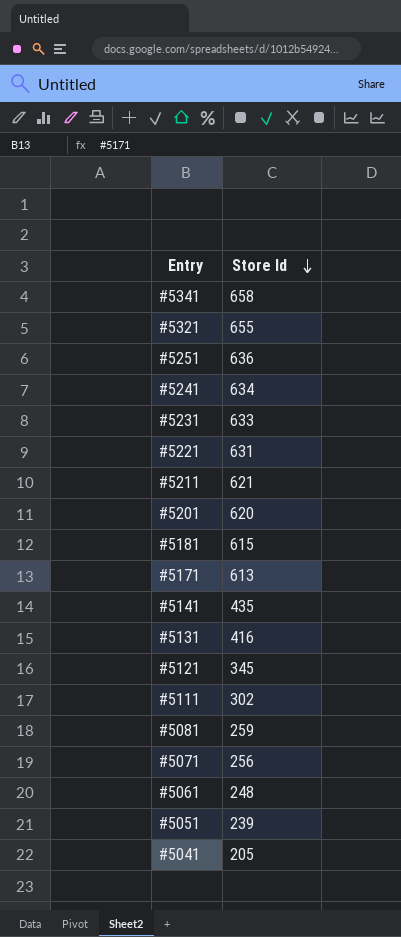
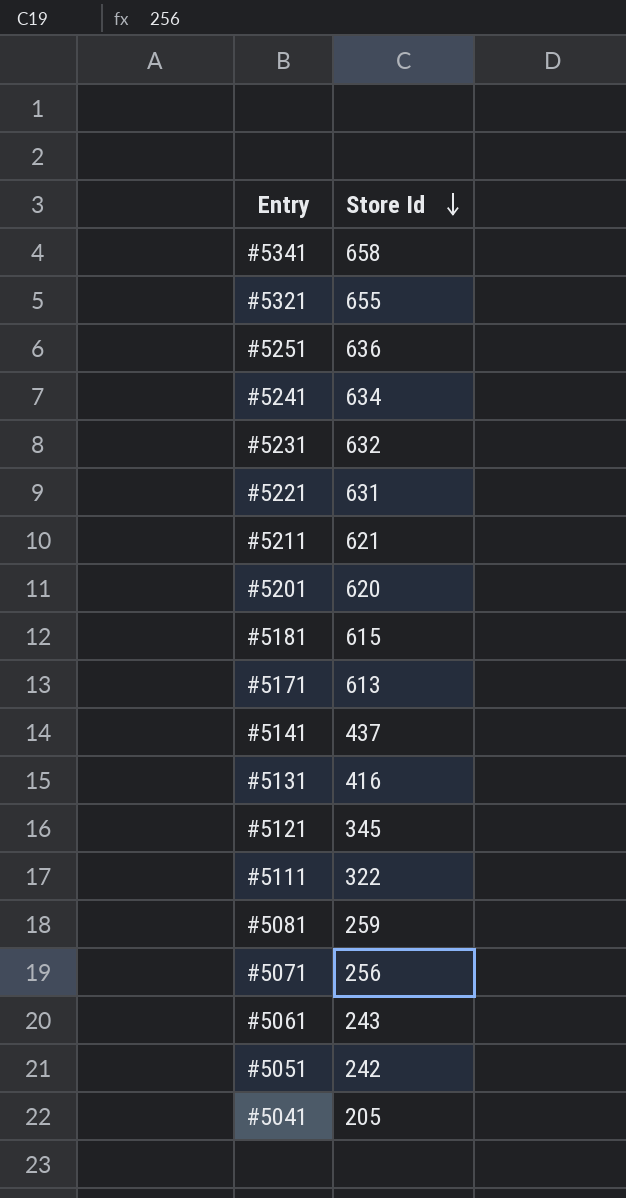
#5231 | Store Id: 633 -> 632
#5141 | Store Id: 435 -> 437
#5111 | Store Id: 302 -> 322
#5061 | Store Id: 248 -> 243
#5051 | Store Id: 239 -> 242

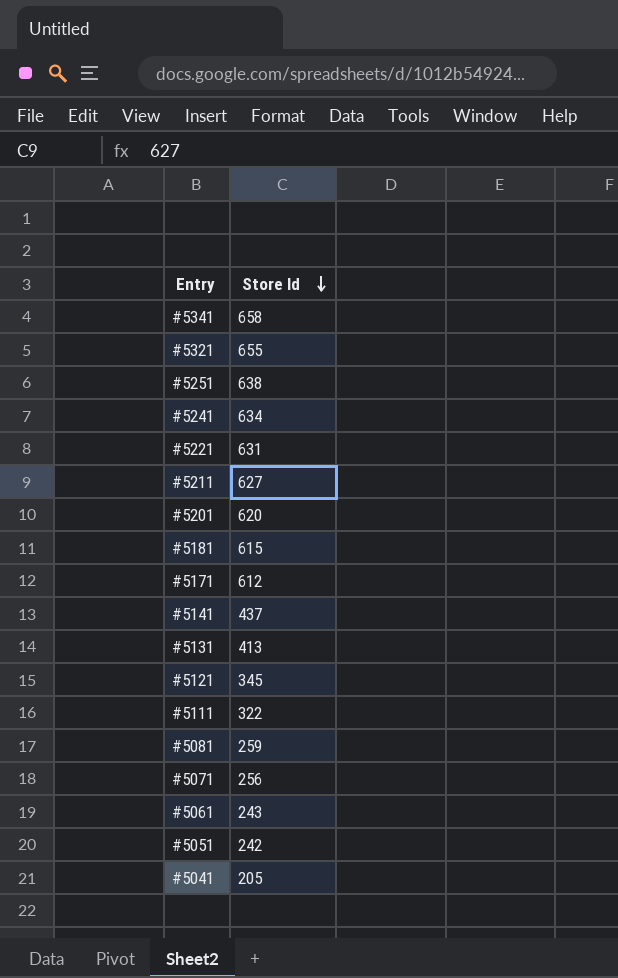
row #5231: 632 -> none
#5251 | Store Id: 636 -> 638
#5211 | Store Id: 621 -> 627
#5171 | Store Id: 613 -> 612
#5131 | Store Id: 416 -> 413

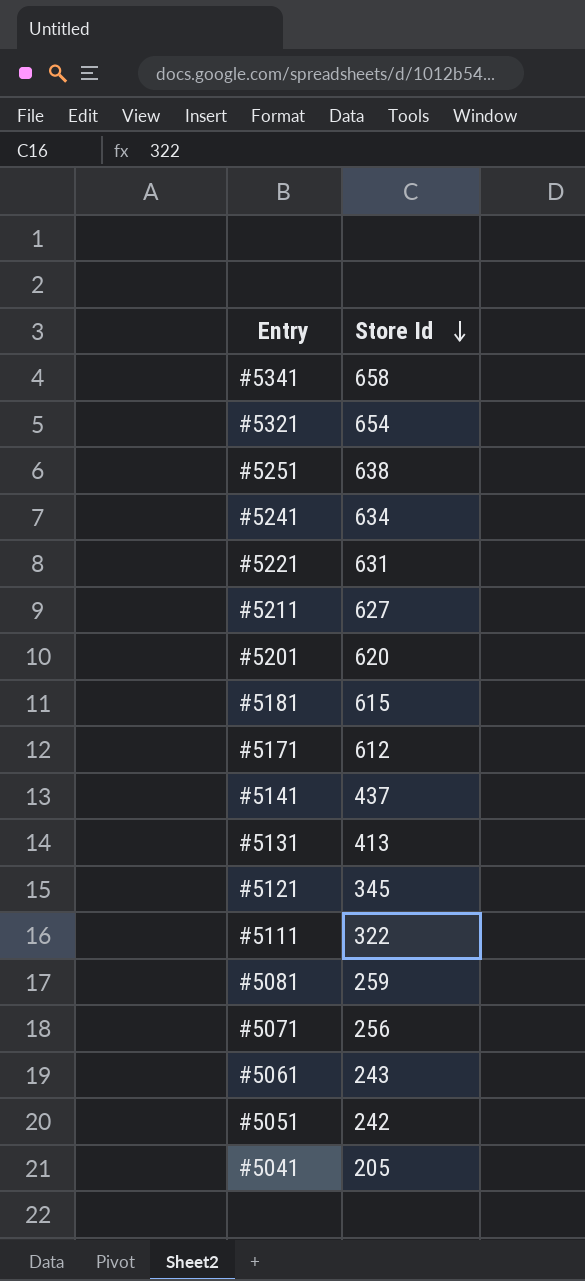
#5321 | Store Id: 655 -> 654

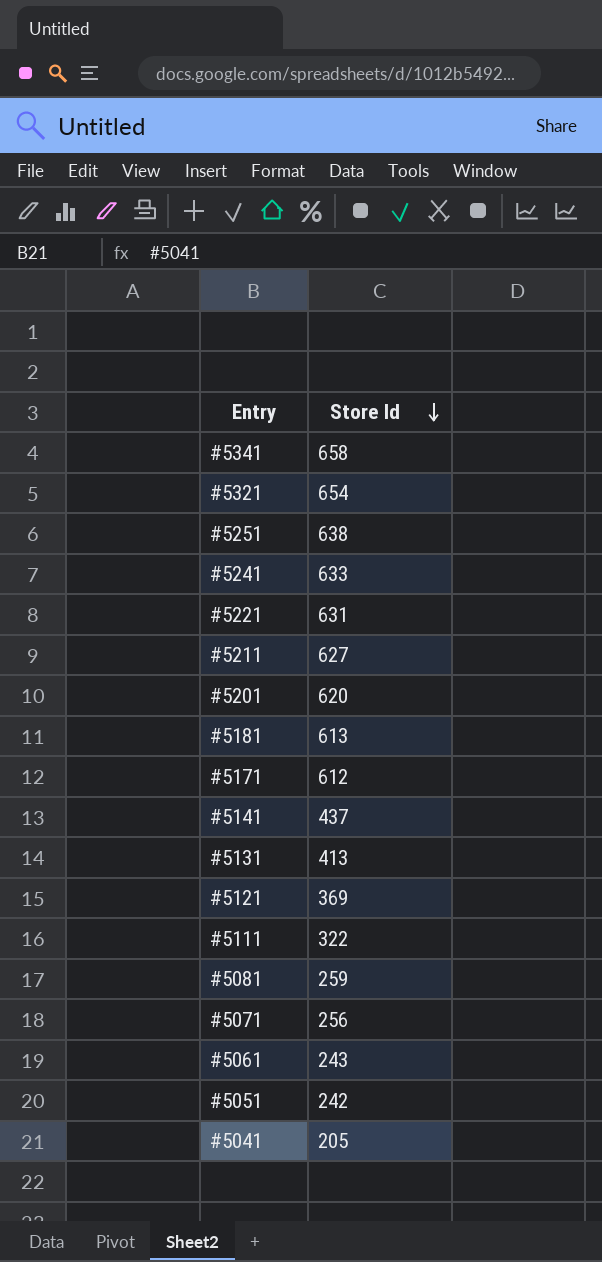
#5241 | Store Id: 634 -> 633
#5181 | Store Id: 615 -> 613
#5121 | Store Id: 345 -> 369

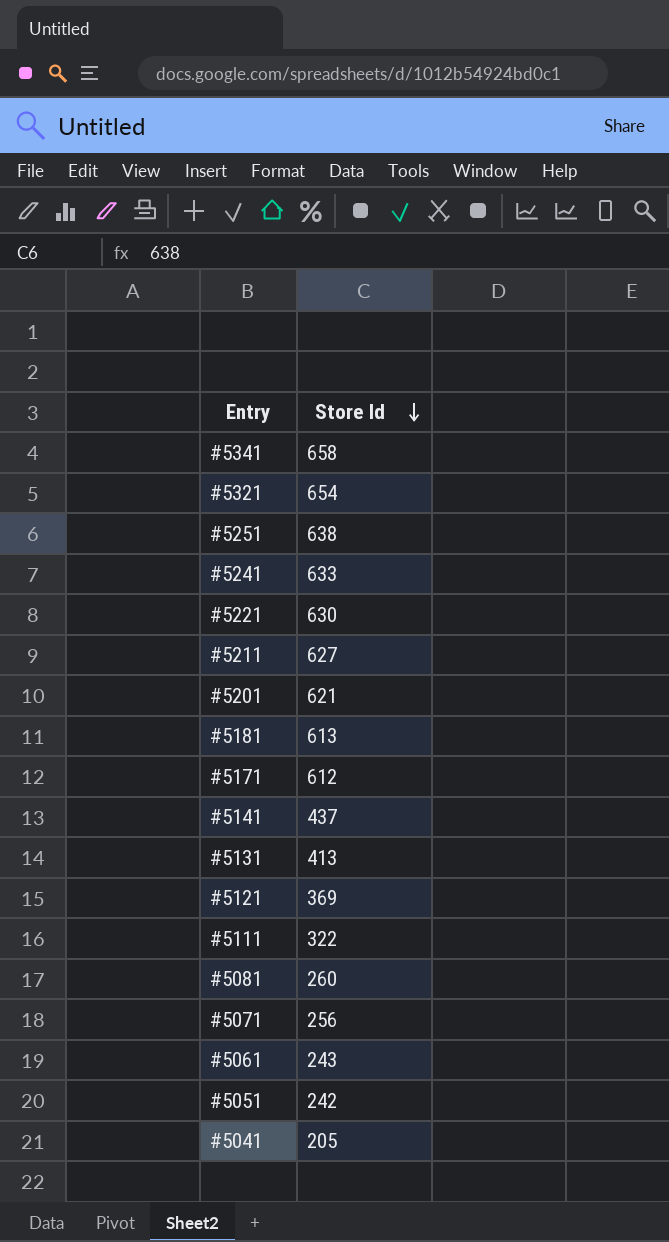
#5221 | Store Id: 631 -> 630
#5201 | Store Id: 620 -> 621
#5081 | Store Id: 259 -> 260

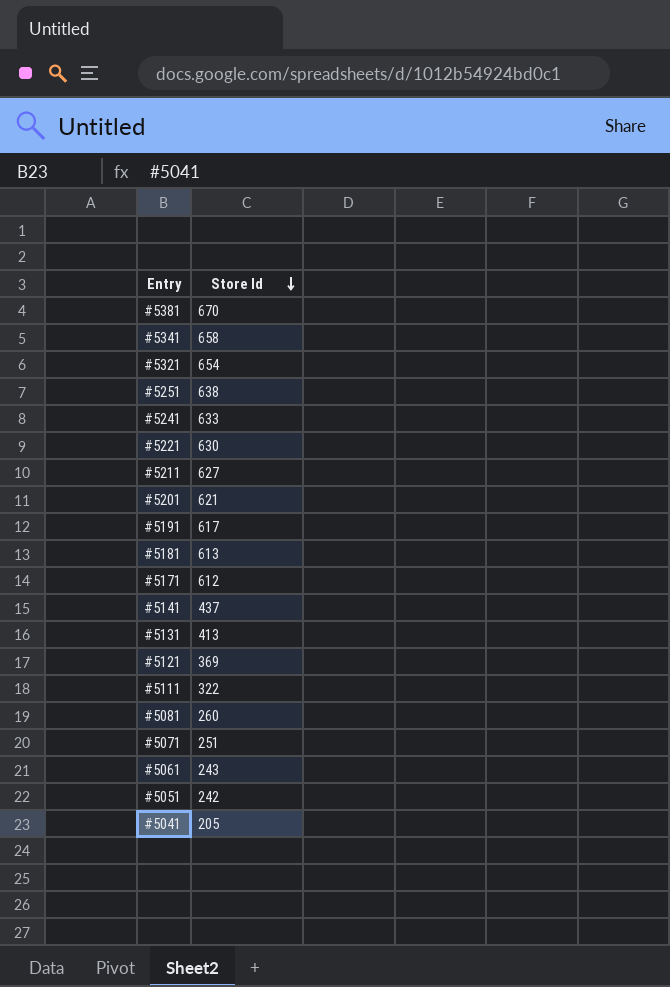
row #5381: none -> 670
row #5191: none -> 617
#5071 | Store Id: 256 -> 251

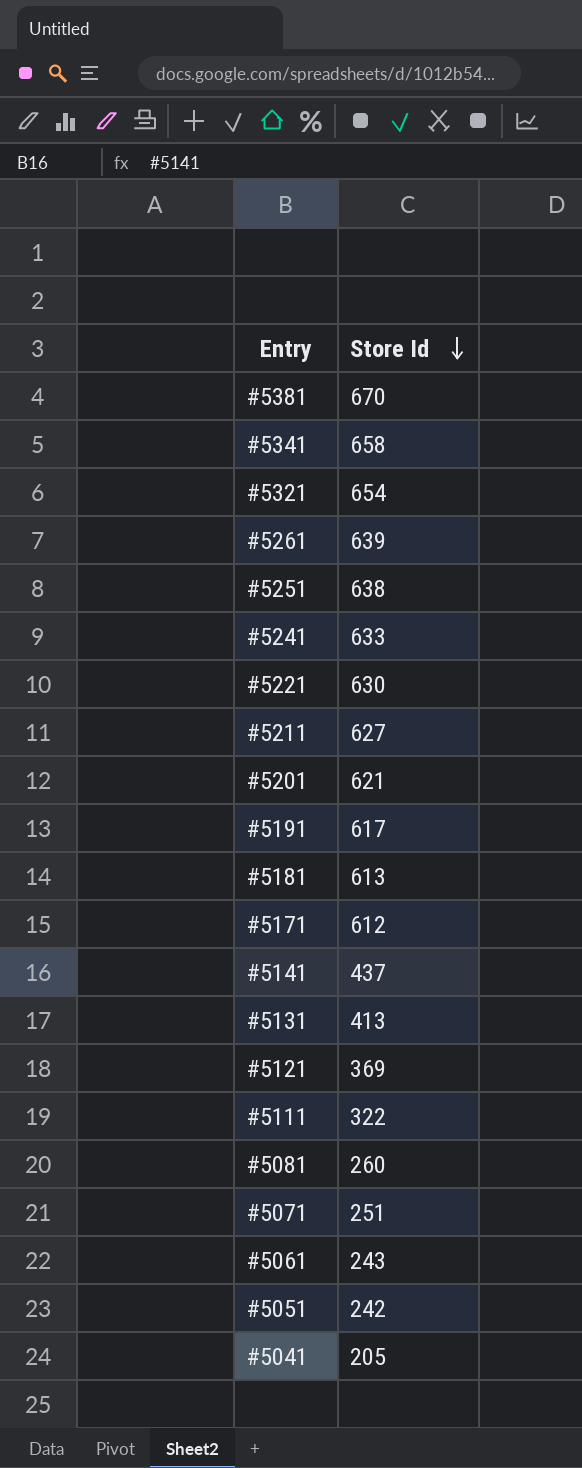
row #5261: none -> 639

